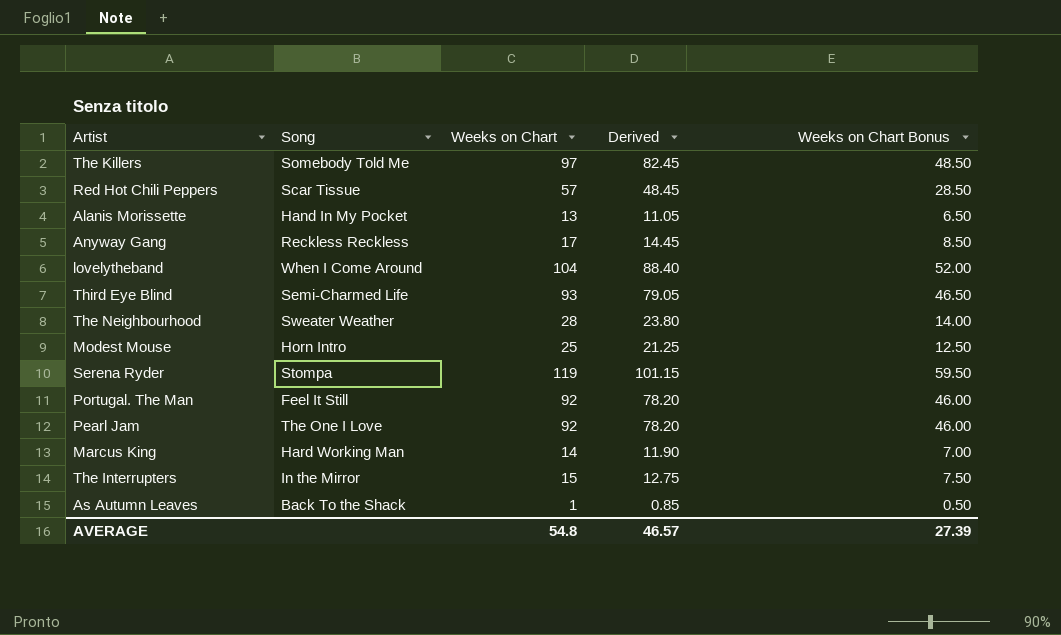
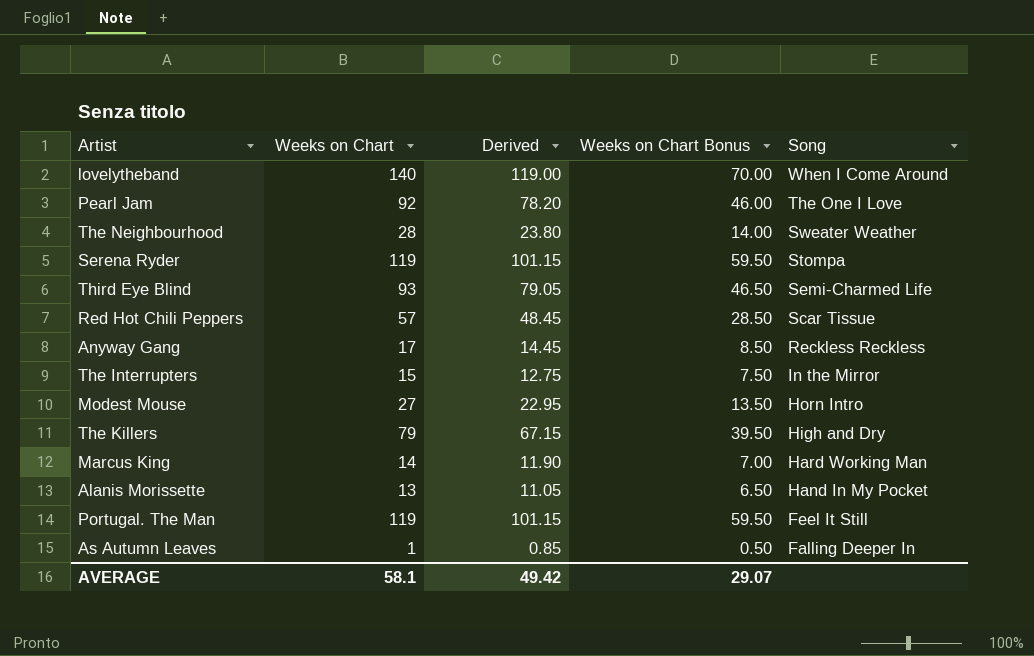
row order: none -> Song descending
column Song | position: 2 -> 5
lovelytheband | Weeks on Chart: 104 -> 140
lovelytheband | Derived: 88.40 -> 119.00
lovelytheband | Weeks on Chart Bonus: 52.00 -> 70.00
Modest Mouse | Weeks on Chart: 25 -> 27
Modest Mouse | Derived: 21.25 -> 22.95
Modest Mouse | Weeks on Chart Bonus: 12.50 -> 13.50
The Killers | Weeks on Chart: 97 -> 79
The Killers | Derived: 82.45 -> 67.15
The Killers | Weeks on Chart Bonus: 48.50 -> 39.50
The Killers | Song: Somebody Told Me -> High and Dry
Portugal. The Man | Weeks on Chart: 92 -> 119
Portugal. The Man | Derived: 78.20 -> 101.15
Portugal. The Man | Weeks on Chart Bonus: 46.00 -> 59.50
As Autumn Leaves | Song: Back To the Shack -> Falling Deeper In
AVERAGE | Weeks on Chart: 54.8 -> 58.1
AVERAGE | Derived: 46.57 -> 49.42
AVERAGE | Weeks on Chart Bonus: 27.39 -> 29.07

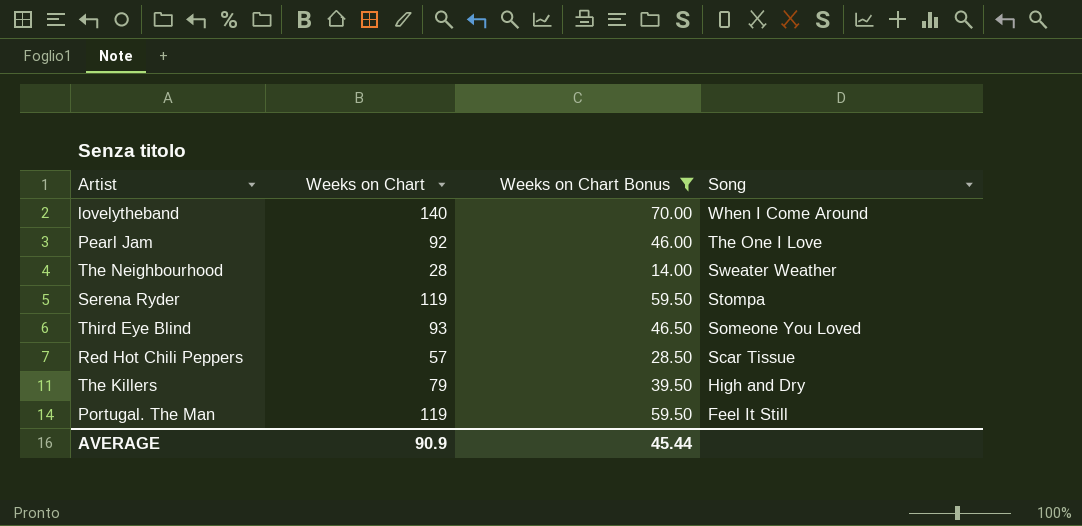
filter: none -> Weeks on Chart Bonus >= 14.00
column Derived | formula: [Weeks on Chart] * 0.85 -> none
Third Eye Blind | Song: Semi-Charmed Life -> Someone You Loved
AVERAGE | Weeks on Chart: 58.1 -> 90.9
AVERAGE | Weeks on Chart Bonus: 29.07 -> 45.44

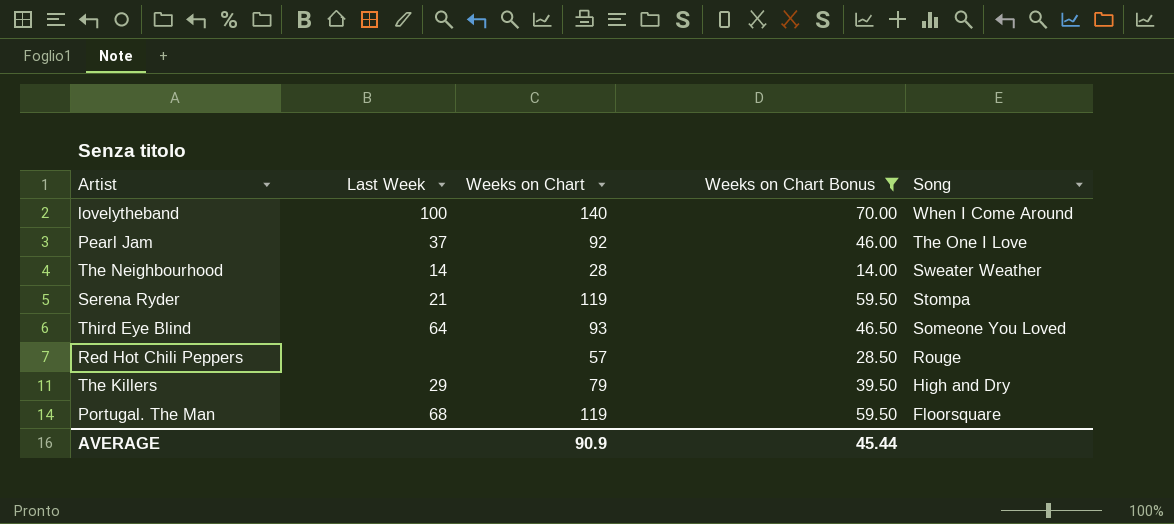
column Last Week | position: none -> 2
Red Hot Chili Peppers | Song: Scar Tissue -> Rouge
Portugal. The Man | Song: Feel It Still -> Floorsquare

